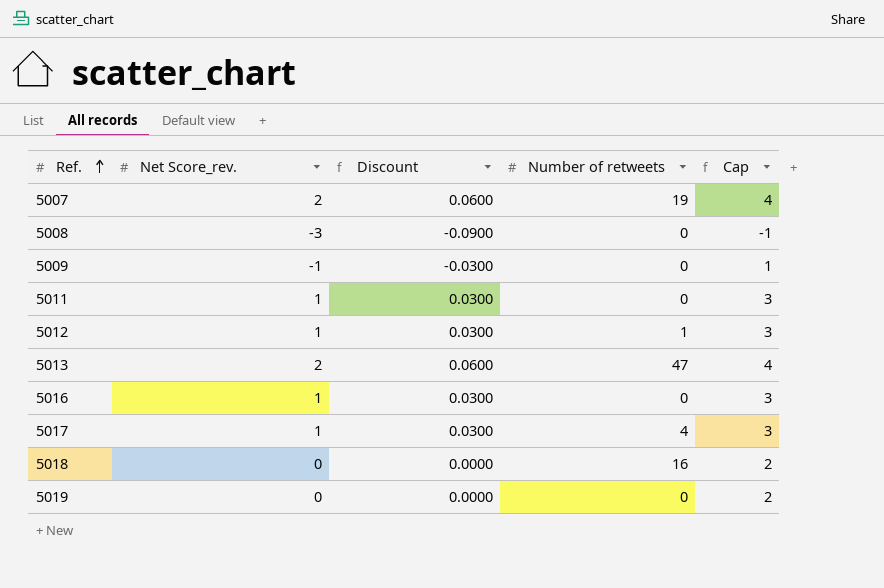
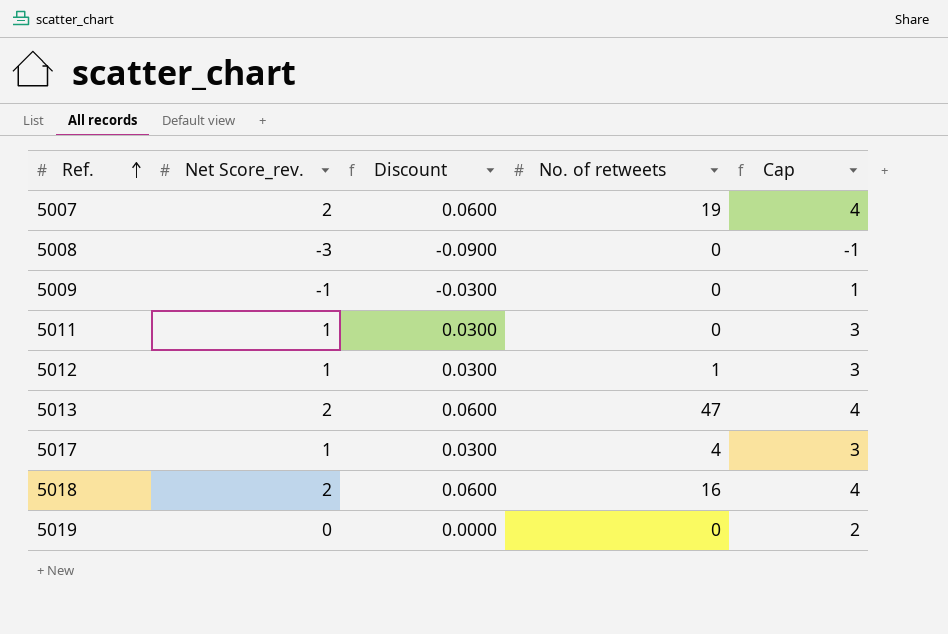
column name: Number of retweets -> No. of retweets
row 5016: 1 | 0.0300 | 0 | 3 -> none
5018 | Net Score_rev.: 0 -> 2
5018 | Discount: 0.0000 -> 0.0600
5018 | Cap: 2 -> 4

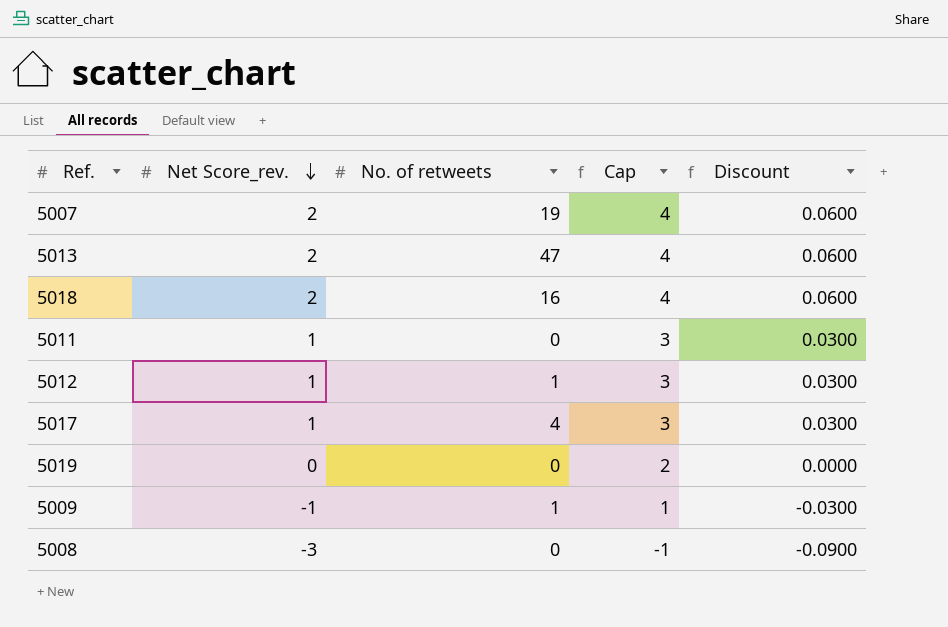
row order: Ref. ascending -> Net Score_rev. descending
column Discount | position: 3 -> 5
5009 | No. of retweets: 0 -> 1

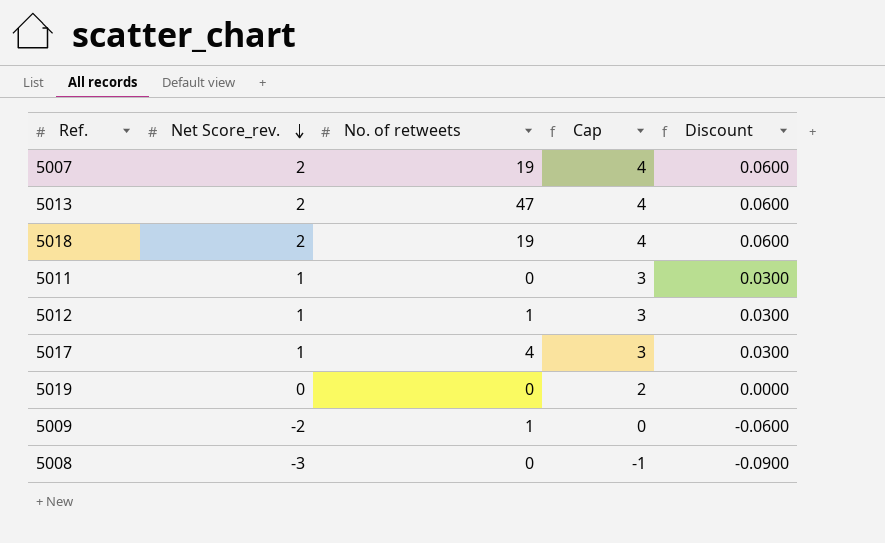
5018 | No. of retweets: 16 -> 19
5009 | Net Score_rev.: -1 -> -2
5009 | Cap: 1 -> 0
5009 | Discount: -0.0300 -> -0.0600

